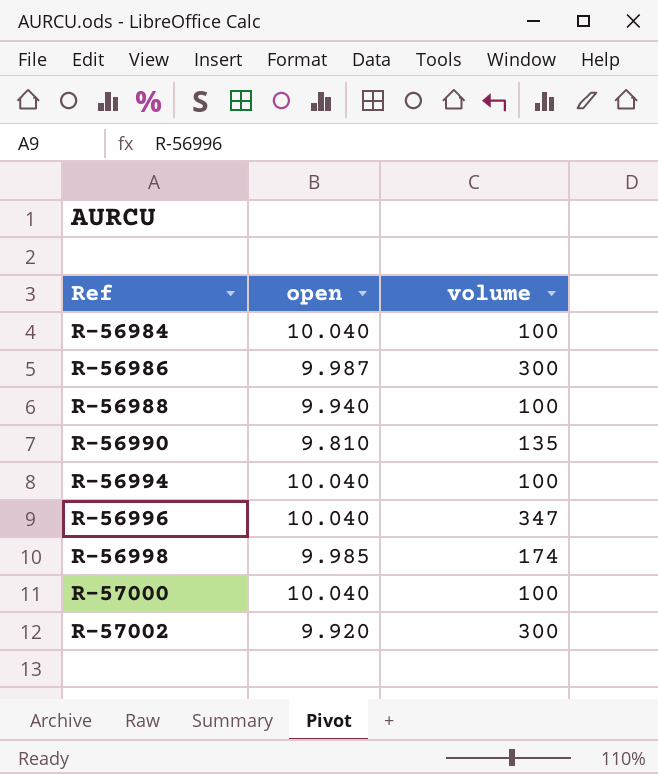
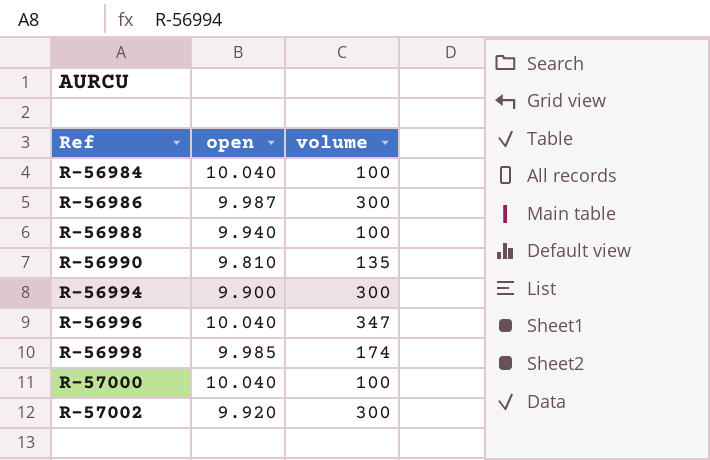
R-56994 | open: 10.040 -> 9.900
R-56994 | volume: 100 -> 300

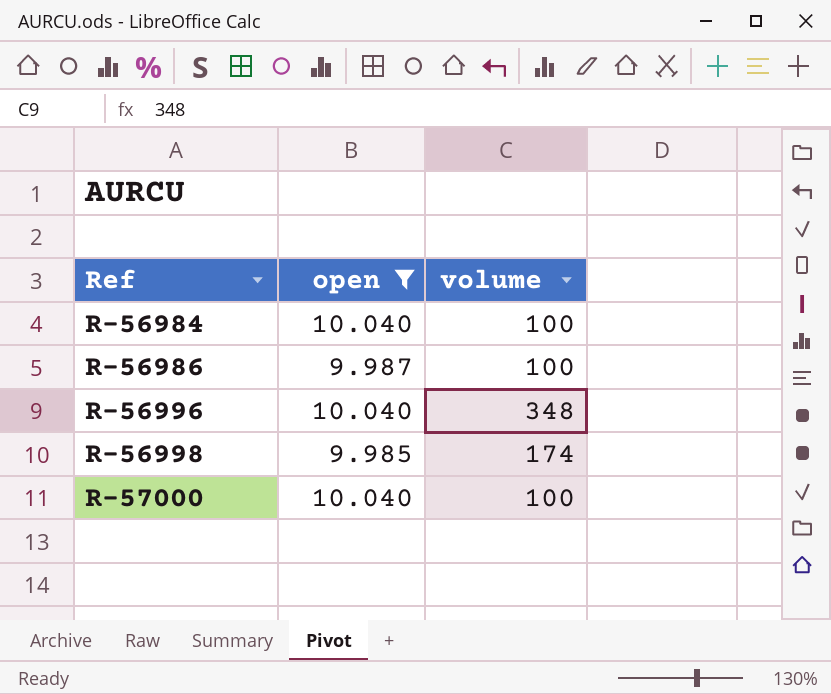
filter: none -> open >= 9.985
R-56986 | volume: 300 -> 100
R-56996 | volume: 347 -> 348

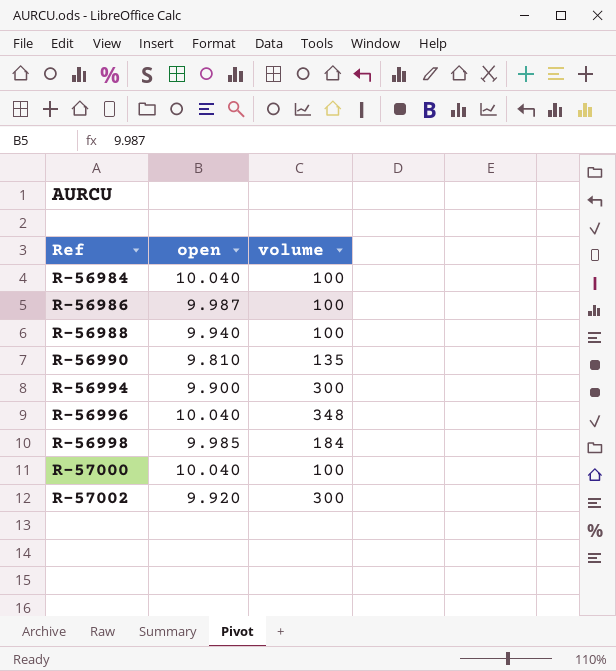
filter: open >= 9.985 -> none
R-56998 | volume: 174 -> 184

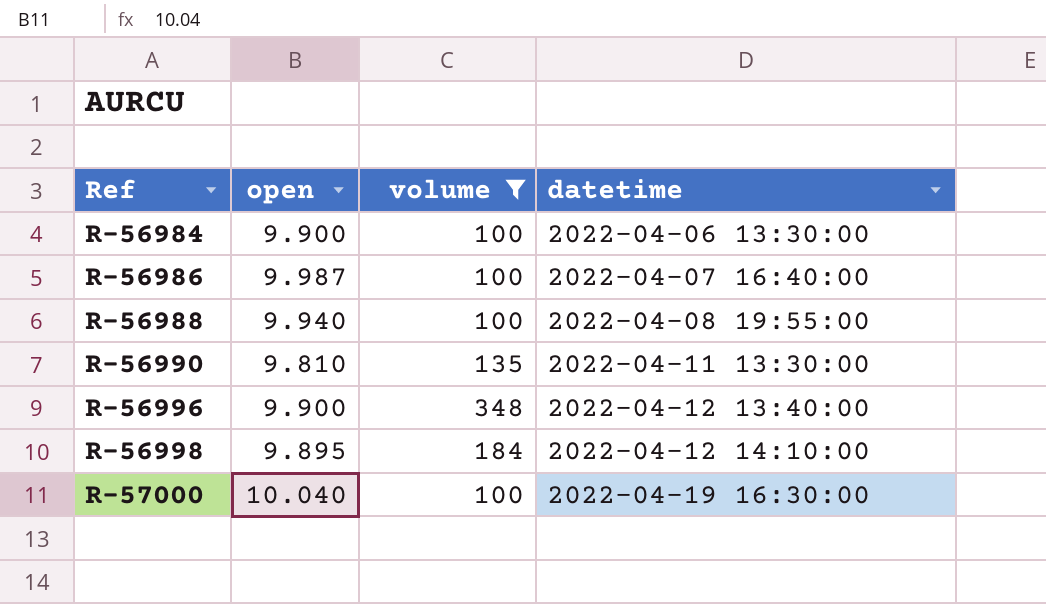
filter: none -> volume != 300
column datetime | position: none -> 4
R-56984 | open: 10.040 -> 9.900
R-56996 | open: 10.040 -> 9.900
R-56998 | open: 9.985 -> 9.895

